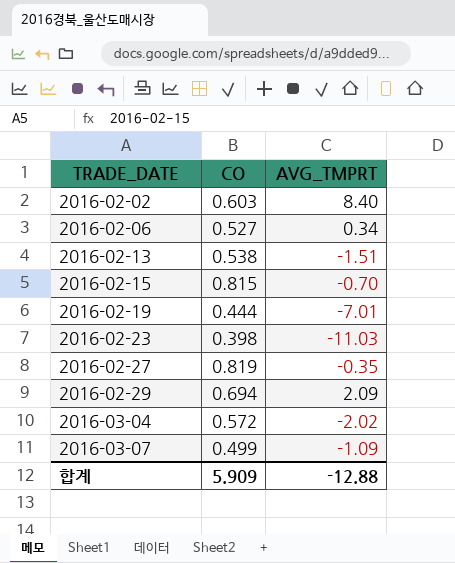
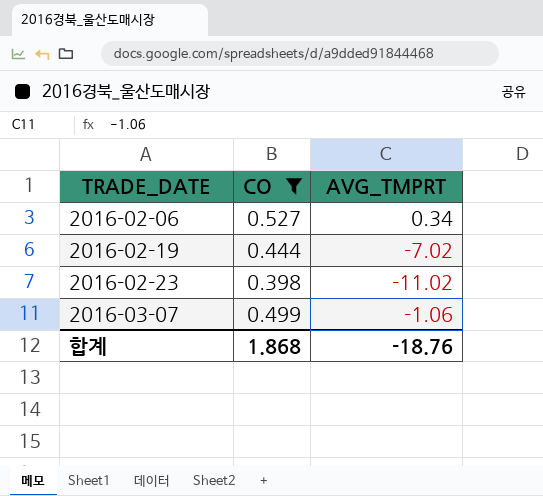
filter: none -> CO <= 0.527
2016-02-19 | AVG_TMPRT: -7.01 -> -7.02
2016-02-23 | AVG_TMPRT: -11.03 -> -11.02
2016-03-07 | AVG_TMPRT: -1.09 -> -1.06
합계 | CO: 5.909 -> 1.868
합계 | AVG_TMPRT: -12.88 -> -18.76

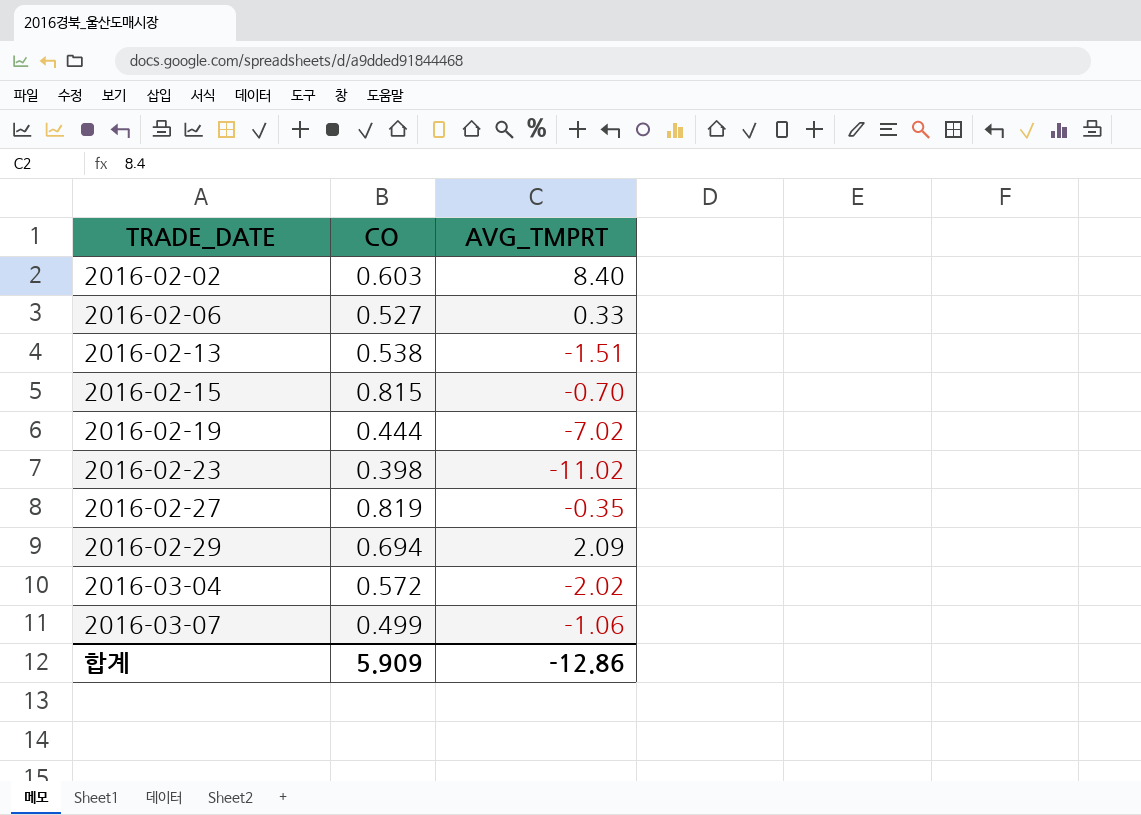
filter: CO <= 0.527 -> none
2016-02-06 | AVG_TMPRT: 0.34 -> 0.33
합계 | CO: 1.868 -> 5.909
합계 | AVG_TMPRT: -18.76 -> -12.86

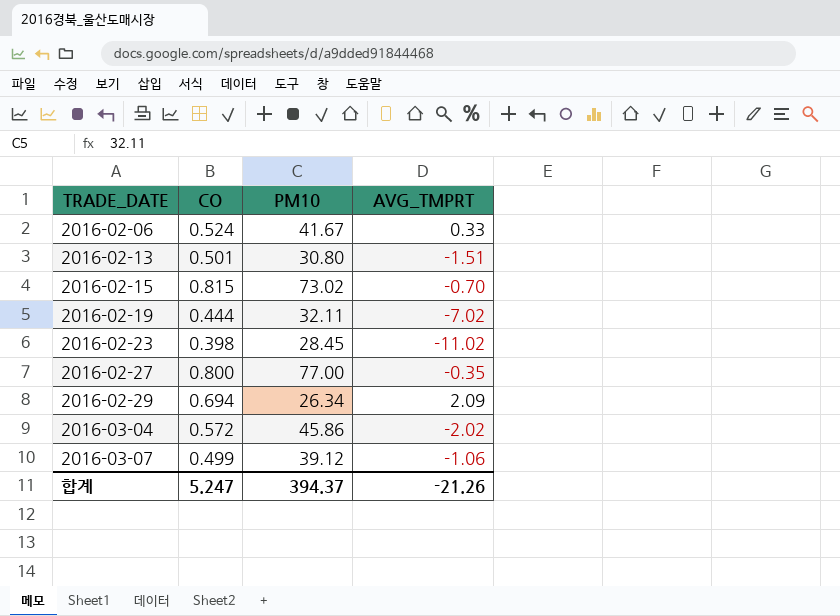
column PM10 | position: none -> 3
row 2016-02-02: 0.603 | 8.40 -> none
2016-02-06 | CO: 0.527 -> 0.524
2016-02-13 | CO: 0.538 -> 0.501
2016-02-27 | CO: 0.819 -> 0.800
합계 | CO: 5.909 -> 5.247
합계 | AVG_TMPRT: -12.86 -> -21.26

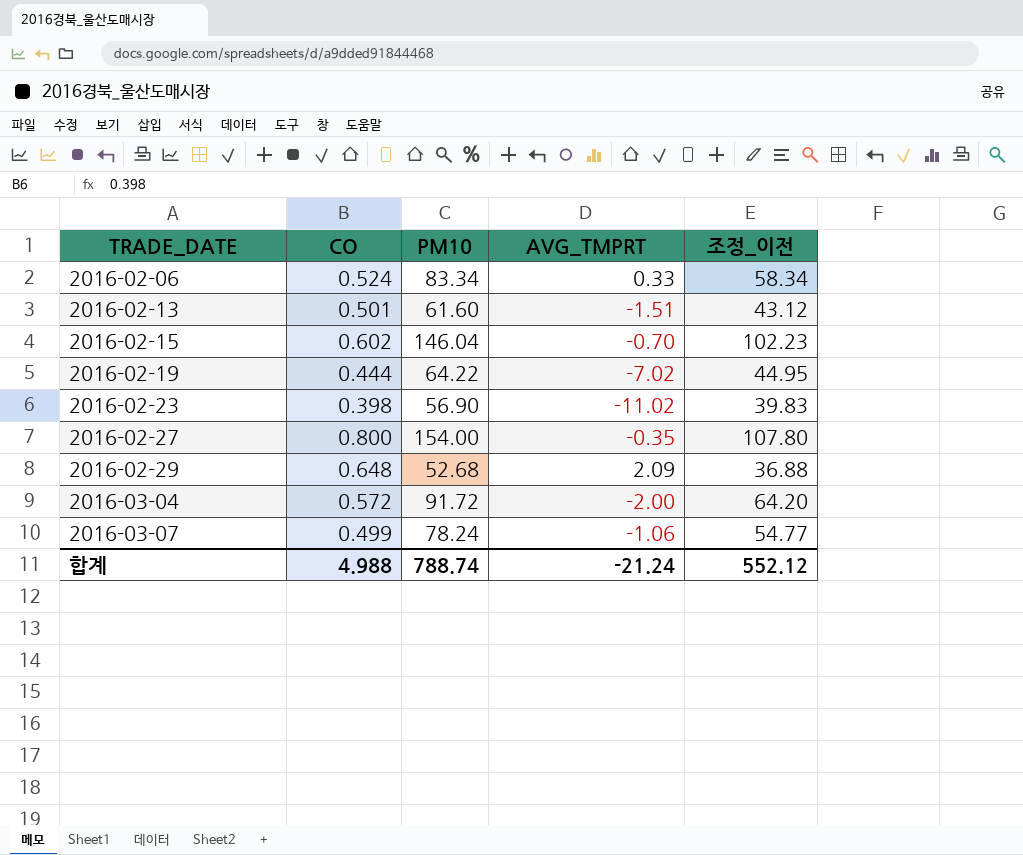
column 조정_이전 | formula: none -> [PM10] * 0.7
2016-02-06 | PM10: 41.67 -> 83.34
2016-02-13 | PM10: 30.80 -> 61.60
2016-02-15 | CO: 0.815 -> 0.602
2016-02-15 | PM10: 73.02 -> 146.04
2016-02-19 | PM10: 32.11 -> 64.22
2016-02-23 | PM10: 28.45 -> 56.90
2016-02-27 | PM10: 77.00 -> 154.00
2016-02-29 | CO: 0.694 -> 0.648
2016-02-29 | PM10: 26.34 -> 52.68
2016-03-04 | PM10: 45.86 -> 91.72
2016-03-04 | AVG_TMPRT: -2.02 -> -2.00
2016-03-07 | PM10: 39.12 -> 78.24
합계 | CO: 5.247 -> 4.988
합계 | PM10: 394.37 -> 788.74
합계 | AVG_TMPRT: -21.26 -> -21.24

